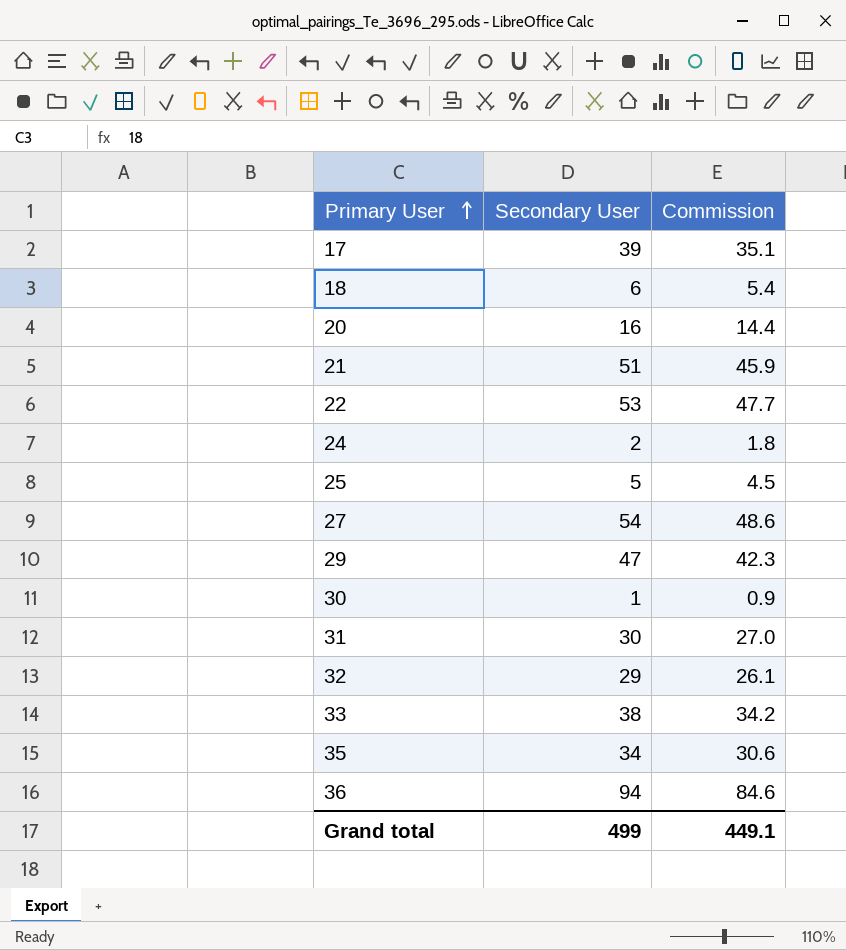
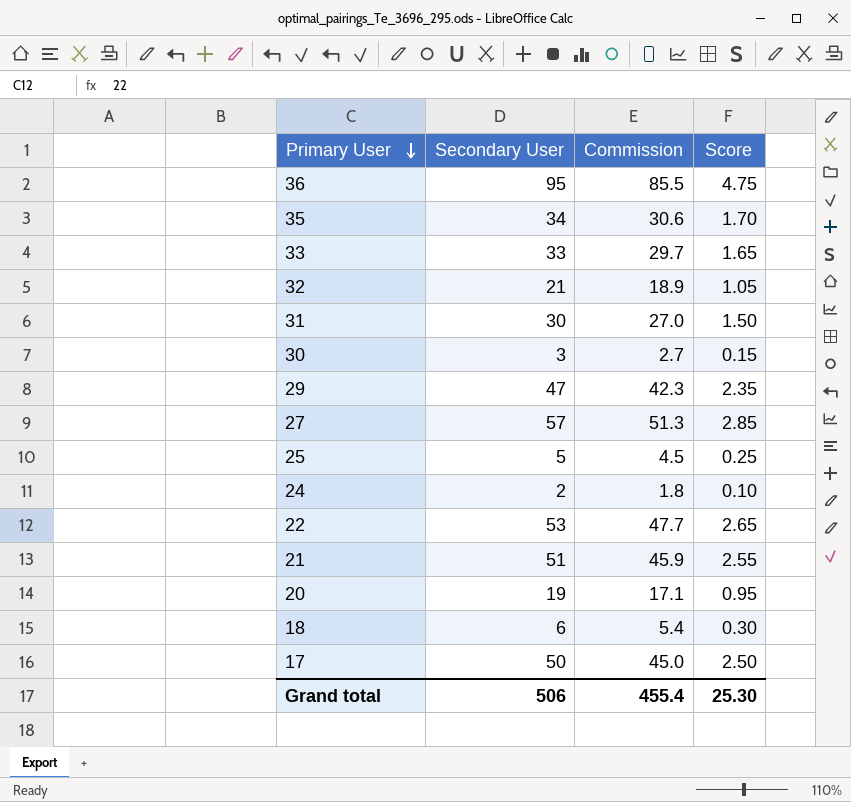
row order: Primary User ascending -> Primary User descending
column Score | formula: none -> [Secondary User] * 0.05
36 | Secondary User: 94 -> 95
36 | Commission: 84.6 -> 85.5
33 | Secondary User: 38 -> 33
33 | Commission: 34.2 -> 29.7
32 | Secondary User: 29 -> 21
32 | Commission: 26.1 -> 18.9
30 | Secondary User: 1 -> 3
30 | Commission: 0.9 -> 2.7
27 | Secondary User: 54 -> 57
27 | Commission: 48.6 -> 51.3
20 | Secondary User: 16 -> 19
20 | Commission: 14.4 -> 17.1
17 | Secondary User: 39 -> 50
17 | Commission: 35.1 -> 45.0
Grand total | Secondary User: 499 -> 506
Grand total | Commission: 449.1 -> 455.4

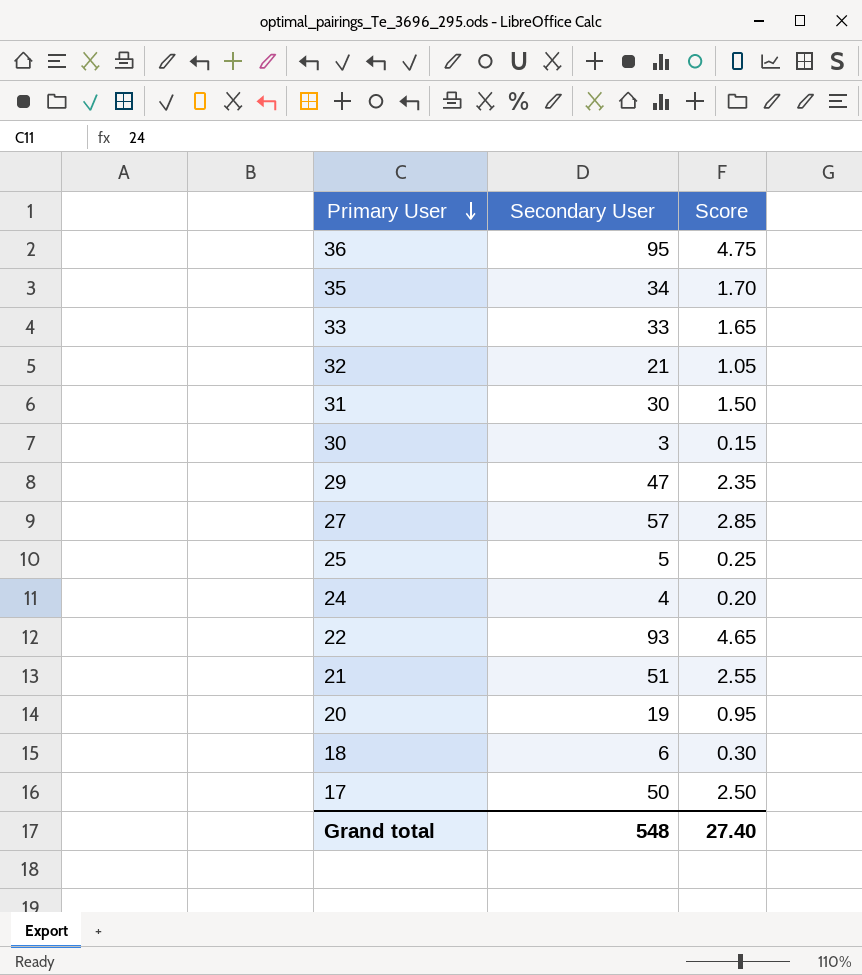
column Commission | formula: [Secondary User] * 0.9 -> none
24 | Secondary User: 2 -> 4
24 | Score: 0.10 -> 0.20
22 | Secondary User: 53 -> 93
22 | Score: 2.65 -> 4.65
Grand total | Secondary User: 506 -> 548
Grand total | Score: 25.30 -> 27.40

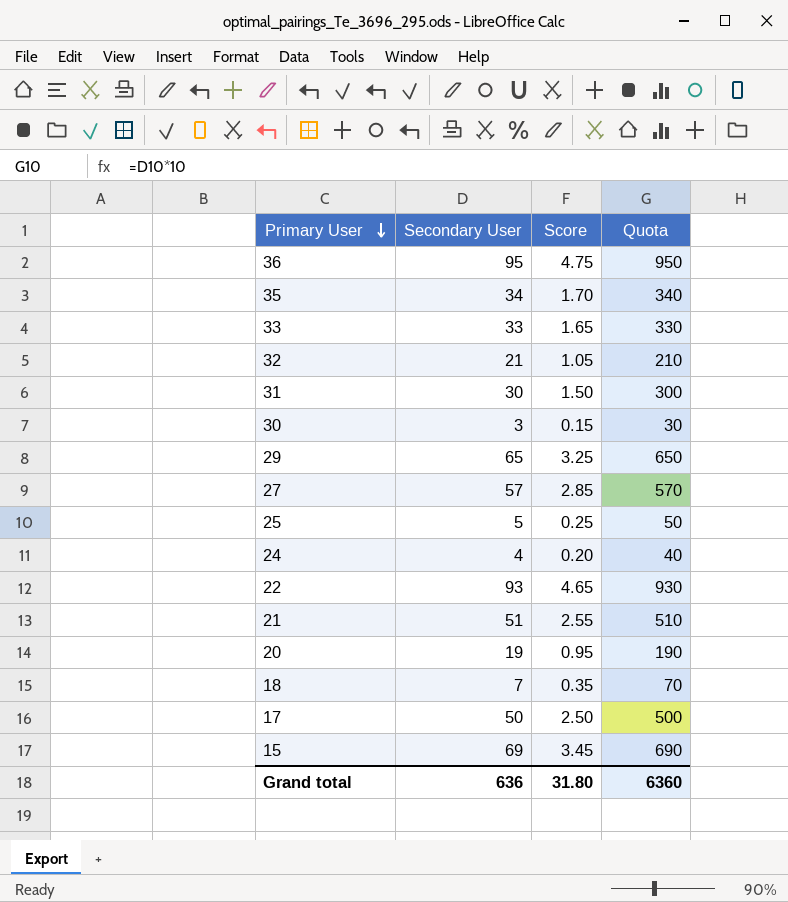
column Quota | formula: none -> [Secondary User] * 10
29 | Secondary User: 47 -> 65
29 | Score: 2.35 -> 3.25
18 | Secondary User: 6 -> 7
18 | Score: 0.30 -> 0.35
row 15: none -> 69 | 3.45 | 690
Grand total | Secondary User: 548 -> 636
Grand total | Score: 27.40 -> 31.80

